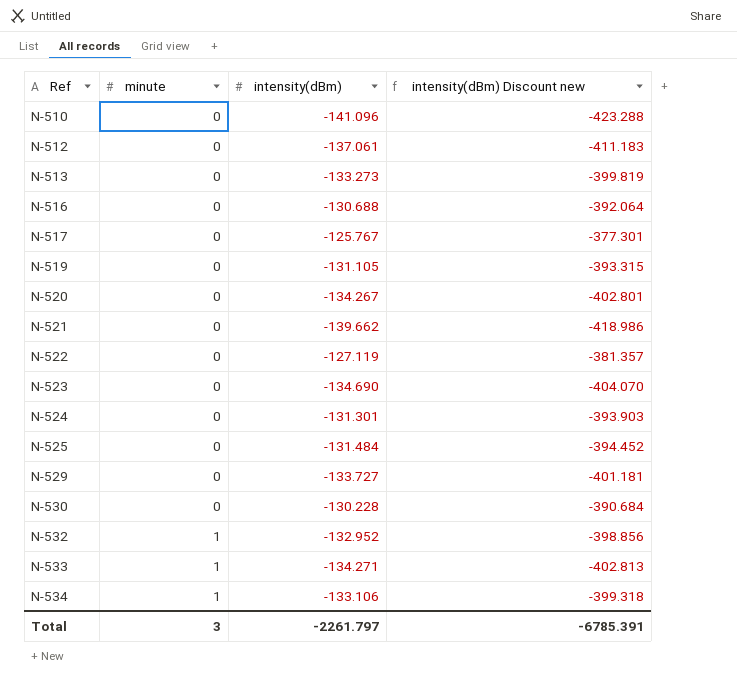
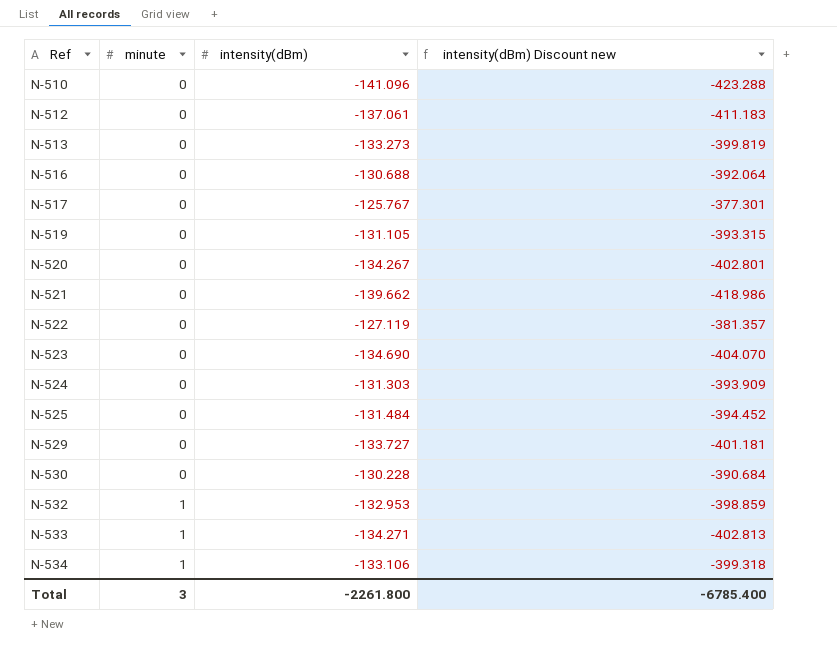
N-524 | intensity(dBm): -131.301 -> -131.303
N-524 | intensity(dBm) Discount new: -393.903 -> -393.909
N-532 | intensity(dBm): -132.952 -> -132.953
N-532 | intensity(dBm) Discount new: -398.856 -> -398.859
Total | intensity(dBm): -2261.797 -> -2261.800
Total | intensity(dBm) Discount new: -6785.391 -> -6785.400

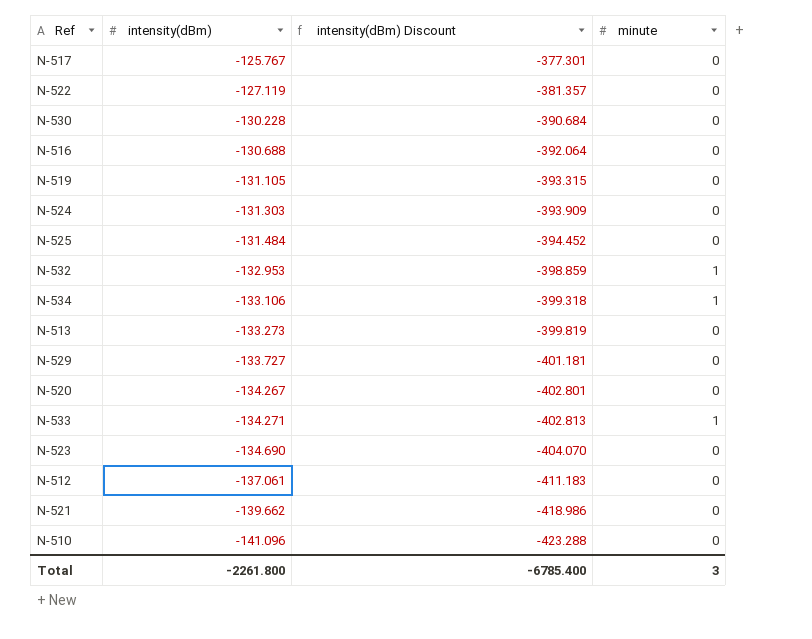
row order: Ref ascending -> intensity(dBm) descending
column name: intensity(dBm) Discount new -> intensity(dBm) Discount
column minute | position: 2 -> 4

